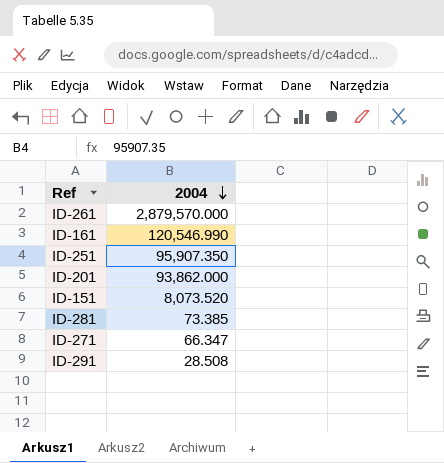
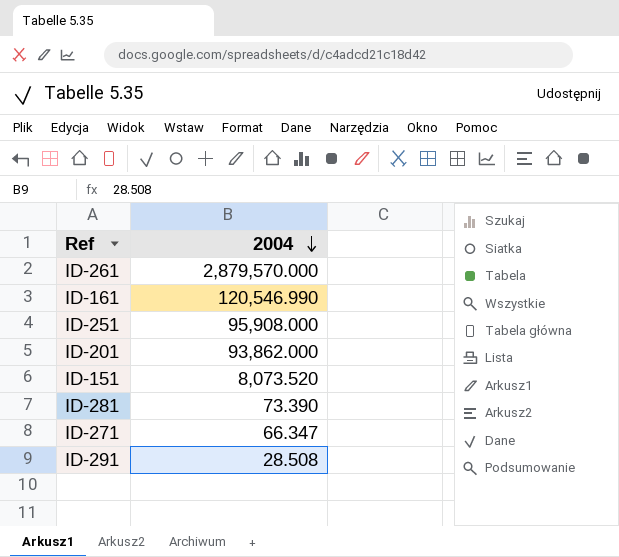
ID-251 | 2004: 95,907.350 -> 95,908.000
ID-281 | 2004: 73.385 -> 73.390

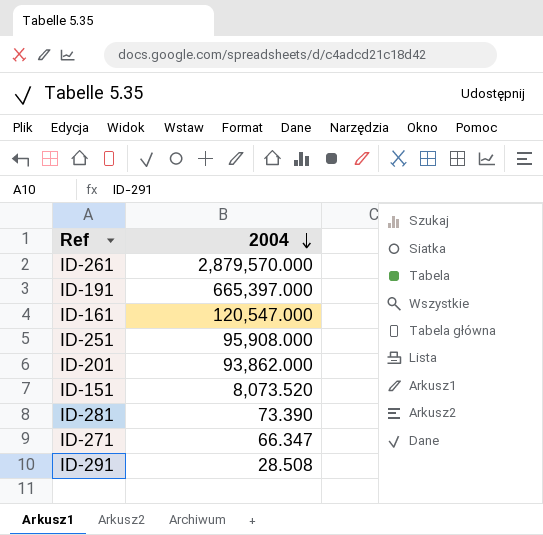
row ID-191: none -> 665,397.000
ID-161 | 2004: 120,546.990 -> 120,547.000

